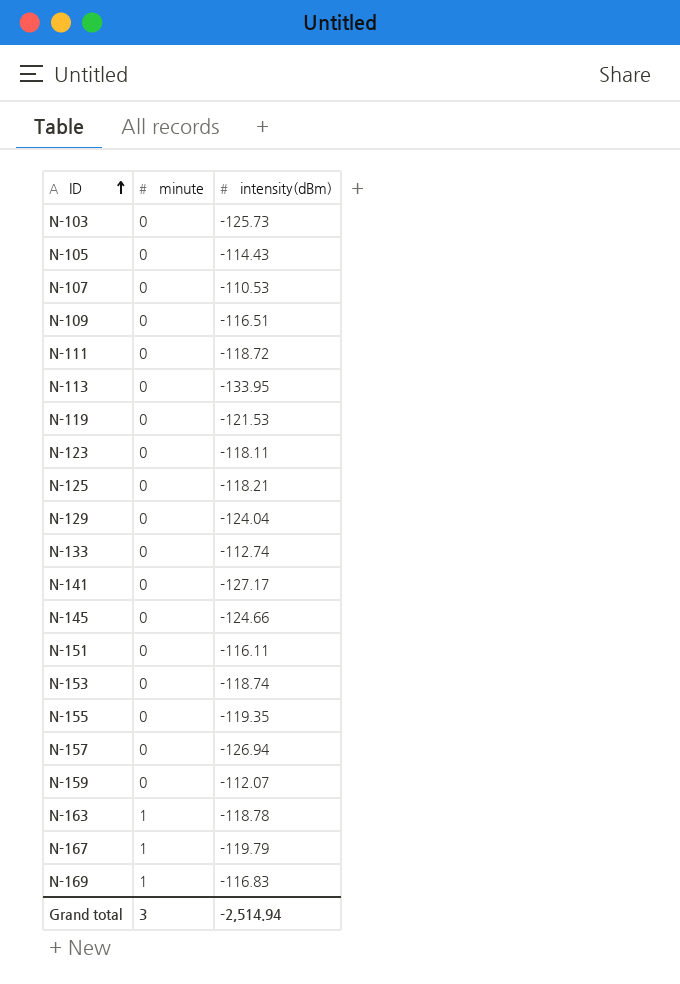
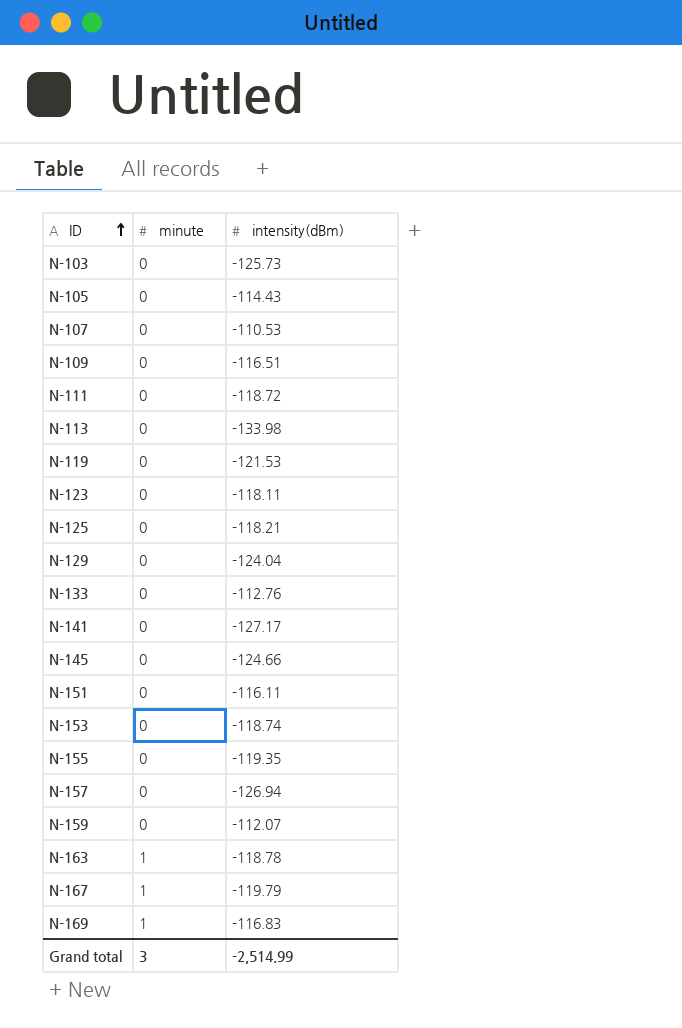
N-113 | intensity(dBm): -133.95 -> -133.98
N-133 | intensity(dBm): -112.74 -> -112.76
Grand total | intensity(dBm): -2,514.94 -> -2,514.99

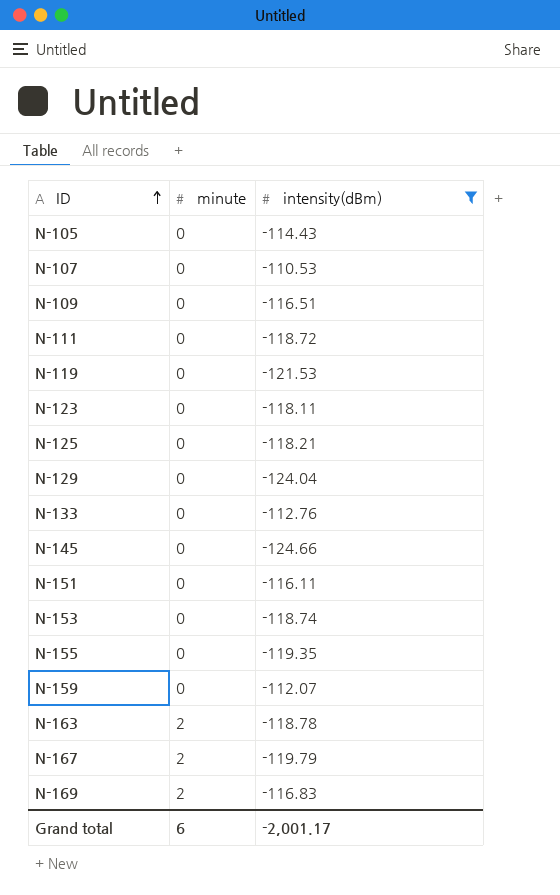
filter: none -> intensity(dBm) >= -124.66
N-163 | minute: 1 -> 2
N-167 | minute: 1 -> 2
N-169 | minute: 1 -> 2
Grand total | minute: 3 -> 6
Grand total | intensity(dBm): -2,514.99 -> -2,001.17

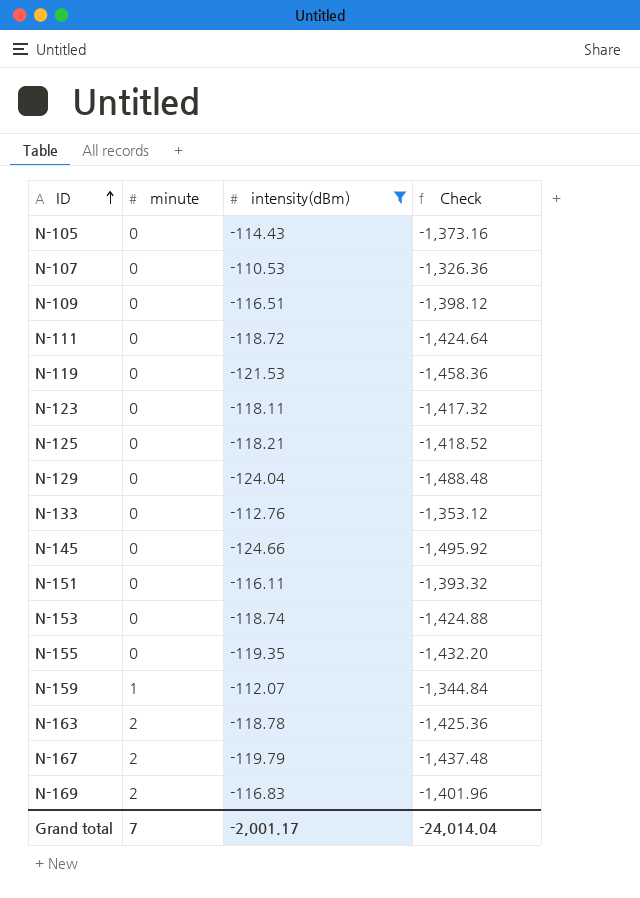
column Check | formula: none -> [intensity(dBm)] * 12
N-159 | minute: 0 -> 1
Grand total | minute: 6 -> 7

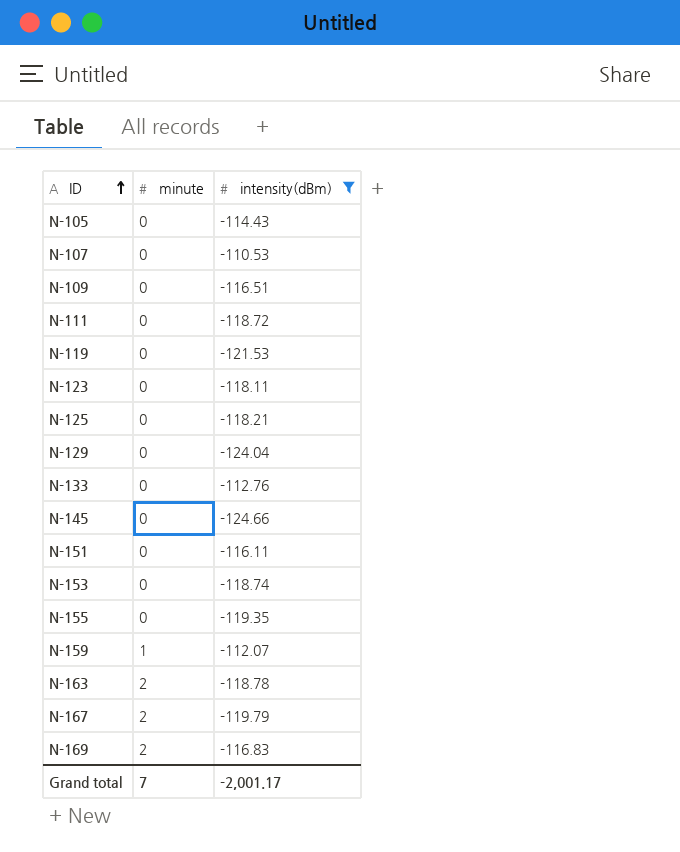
column Check | formula: [intensity(dBm)] * 12 -> none

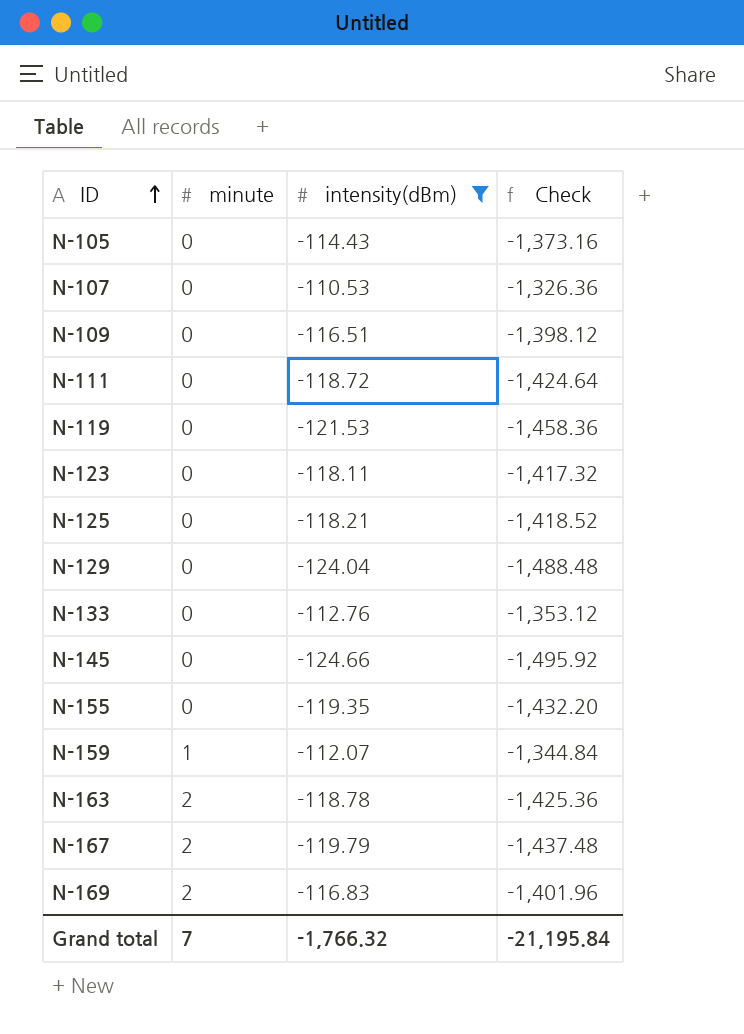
column Check | formula: none -> [intensity(dBm)] * 12
row N-151: 0 | -116.11 -> none
row N-153: 0 | -118.74 -> none
Grand total | intensity(dBm): -2,001.17 -> -1,766.32

